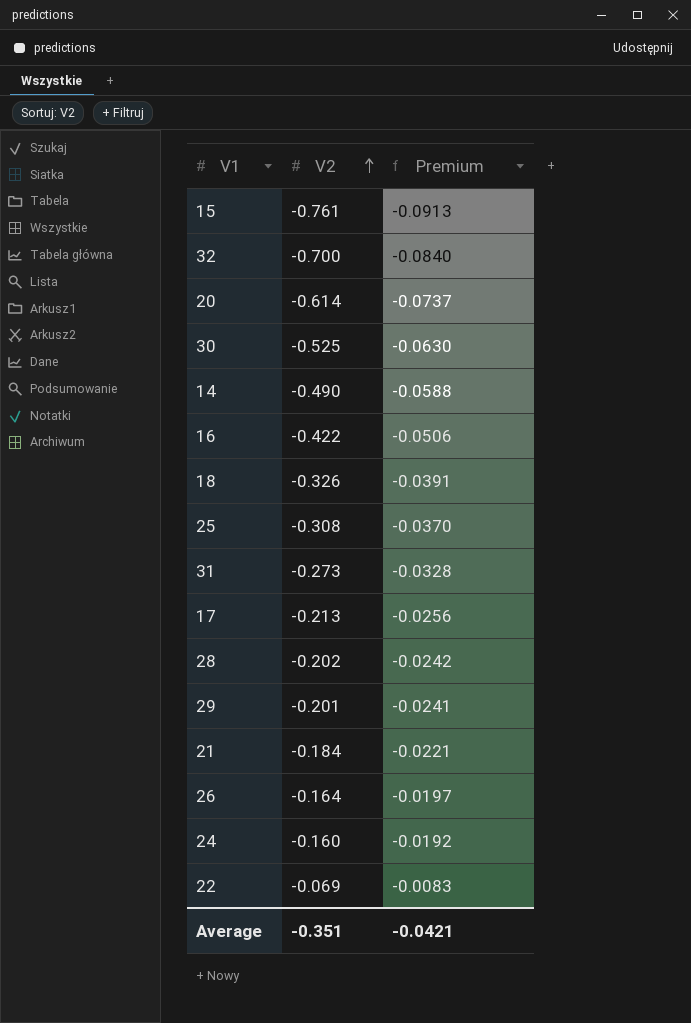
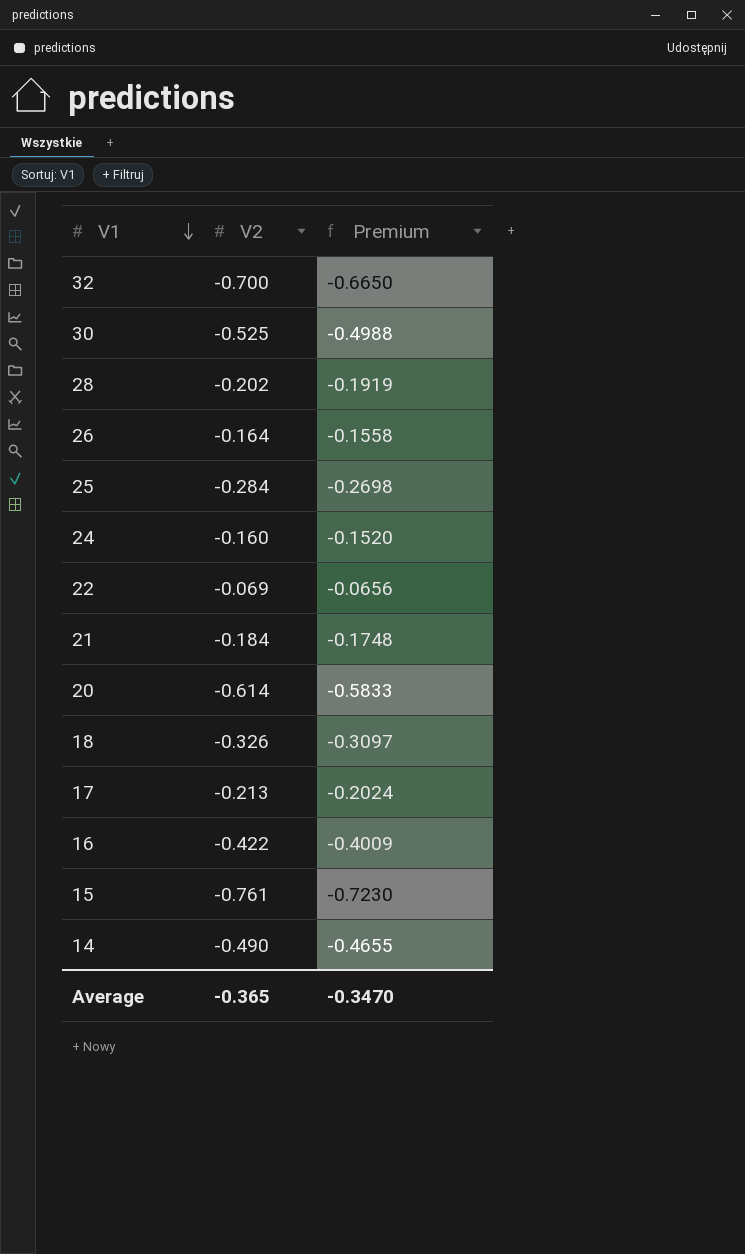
row order: V2 ascending -> V1 descending
column Premium | formula: [V2] * 0.12 -> [V2] * 0.95
row 31: -0.273 | -0.0328 -> none
row 29: -0.201 | -0.0241 -> none
25 | V2: -0.308 -> -0.284
Average | V2: -0.351 -> -0.365
Average | Premium: -0.0421 -> -0.3470

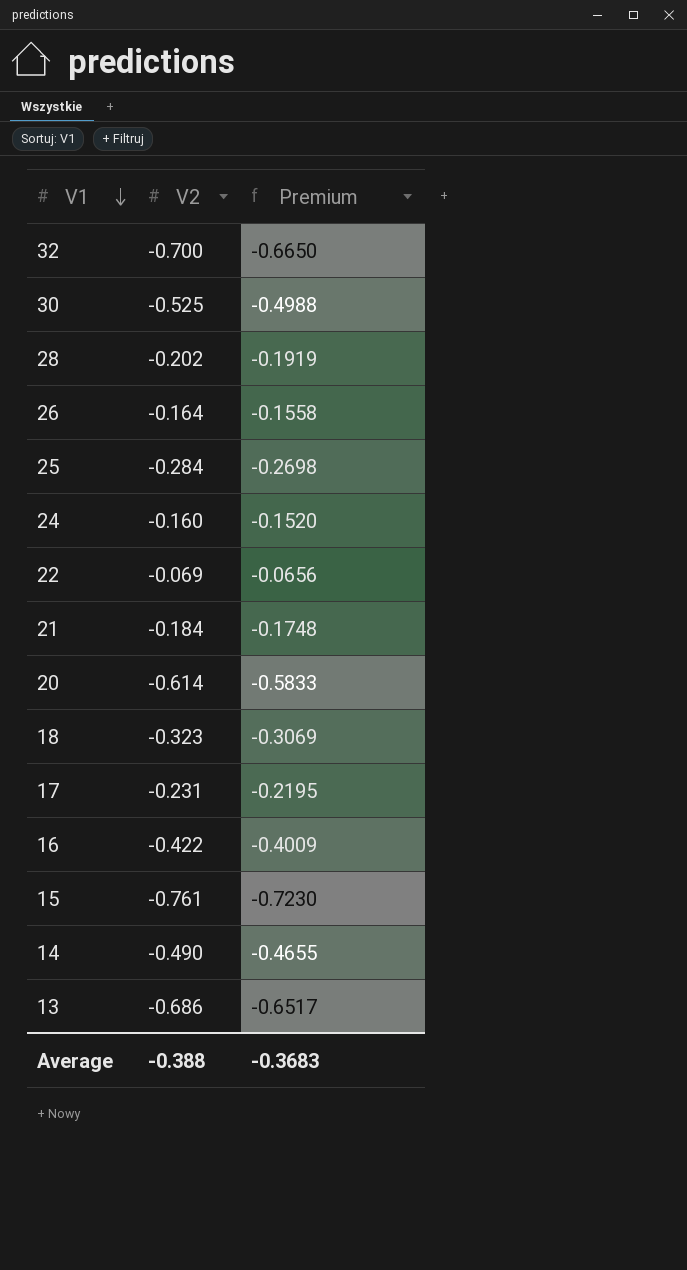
18 | V2: -0.326 -> -0.323
18 | Premium: -0.3097 -> -0.3069
17 | V2: -0.213 -> -0.231
17 | Premium: -0.2024 -> -0.2195
row 13: none -> -0.686 | -0.6517
Average | V2: -0.365 -> -0.388
Average | Premium: -0.3470 -> -0.3683

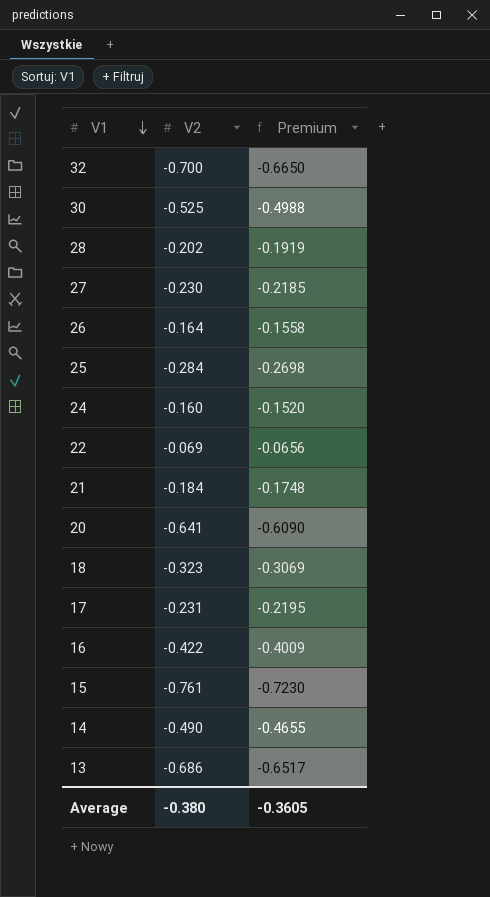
row 27: none -> -0.230 | -0.2185
20 | V2: -0.614 -> -0.641
20 | Premium: -0.5833 -> -0.6090
Average | V2: -0.388 -> -0.380
Average | Premium: -0.3683 -> -0.3605

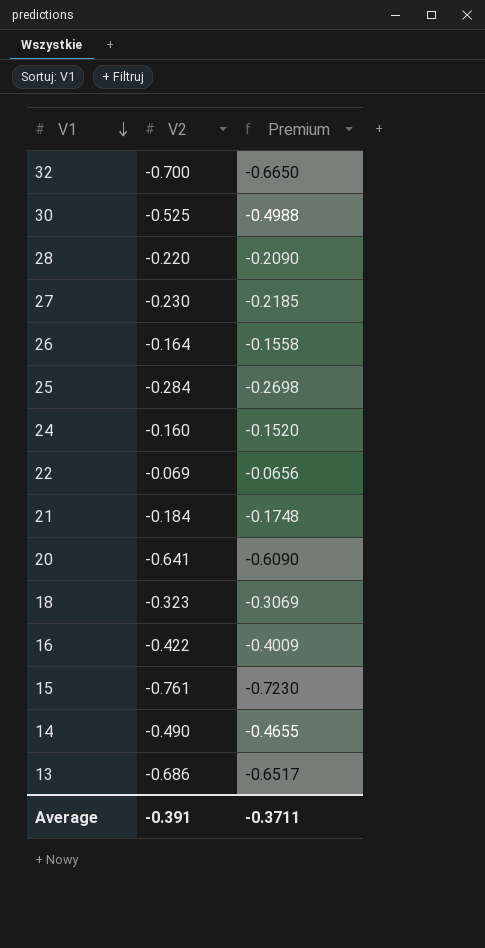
row 17: -0.231 | -0.2195 -> none
28 | V2: -0.202 -> -0.220
28 | Premium: -0.1919 -> -0.2090
Average | V2: -0.380 -> -0.391
Average | Premium: -0.3605 -> -0.3711

